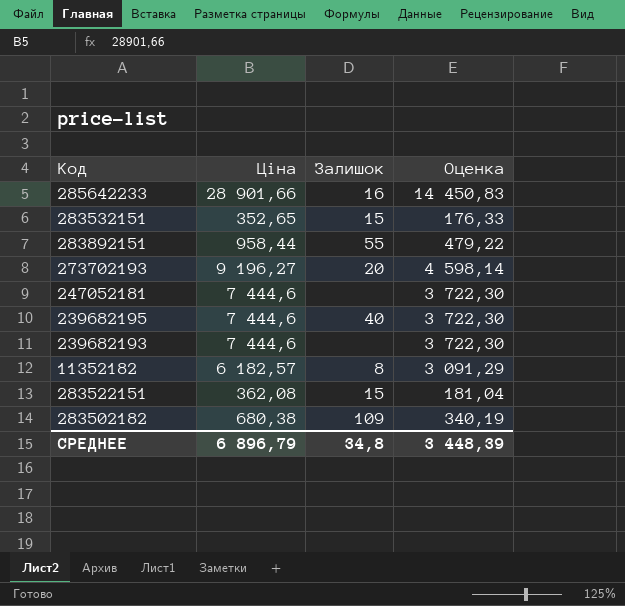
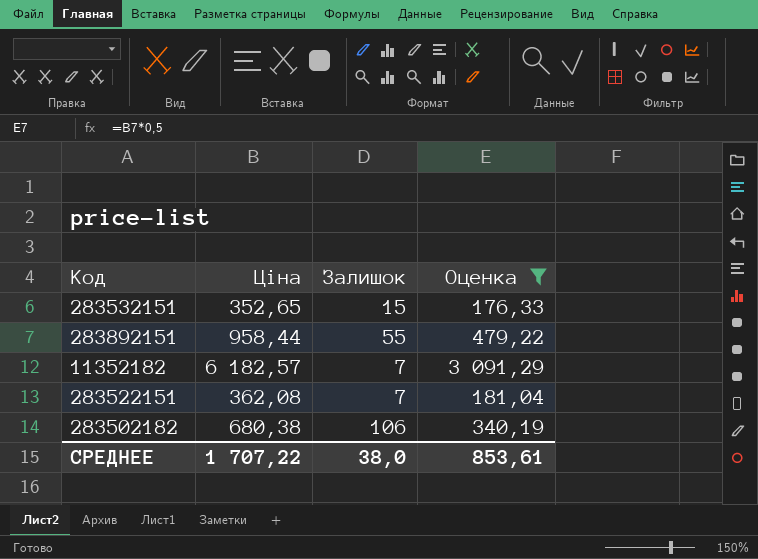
filter: none -> Оценка <= 3 091,29
11352182 | Залишок: 8 -> 7
283522151 | Залишок: 15 -> 7
283502182 | Залишок: 109 -> 106
СРЕДНЕЕ | Ціна: 6 896,79 -> 1 707,22
СРЕДНЕЕ | Залишок: 34,8 -> 38,0
СРЕДНЕЕ | Оценка: 3 448,39 -> 853,61

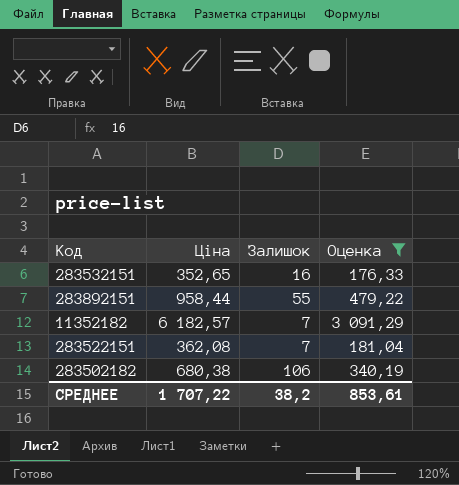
283532151 | Залишок: 15 -> 16
СРЕДНЕЕ | Залишок: 38,0 -> 38,2

